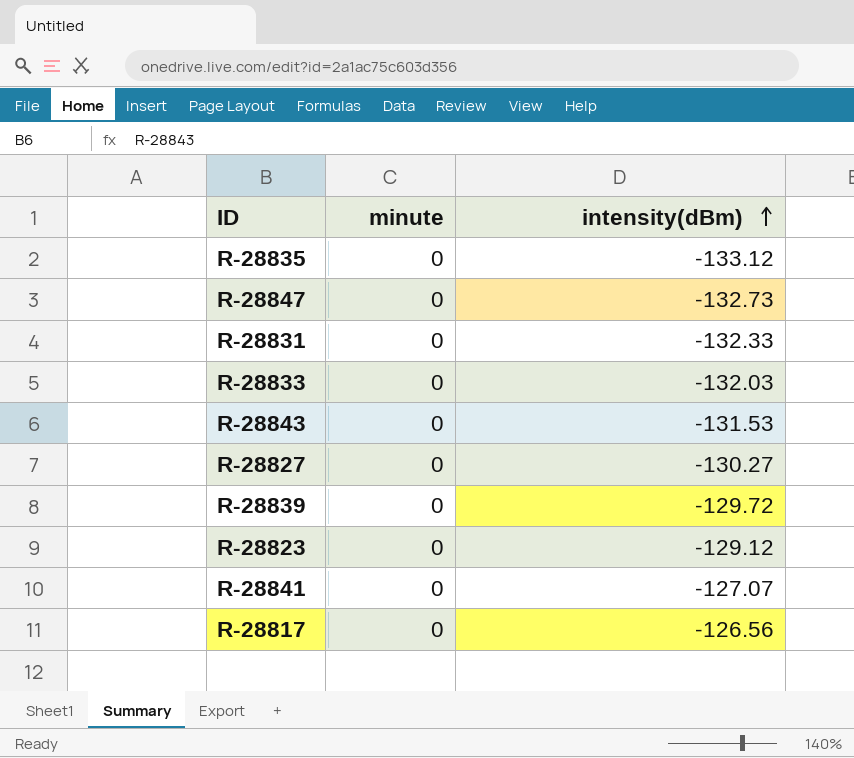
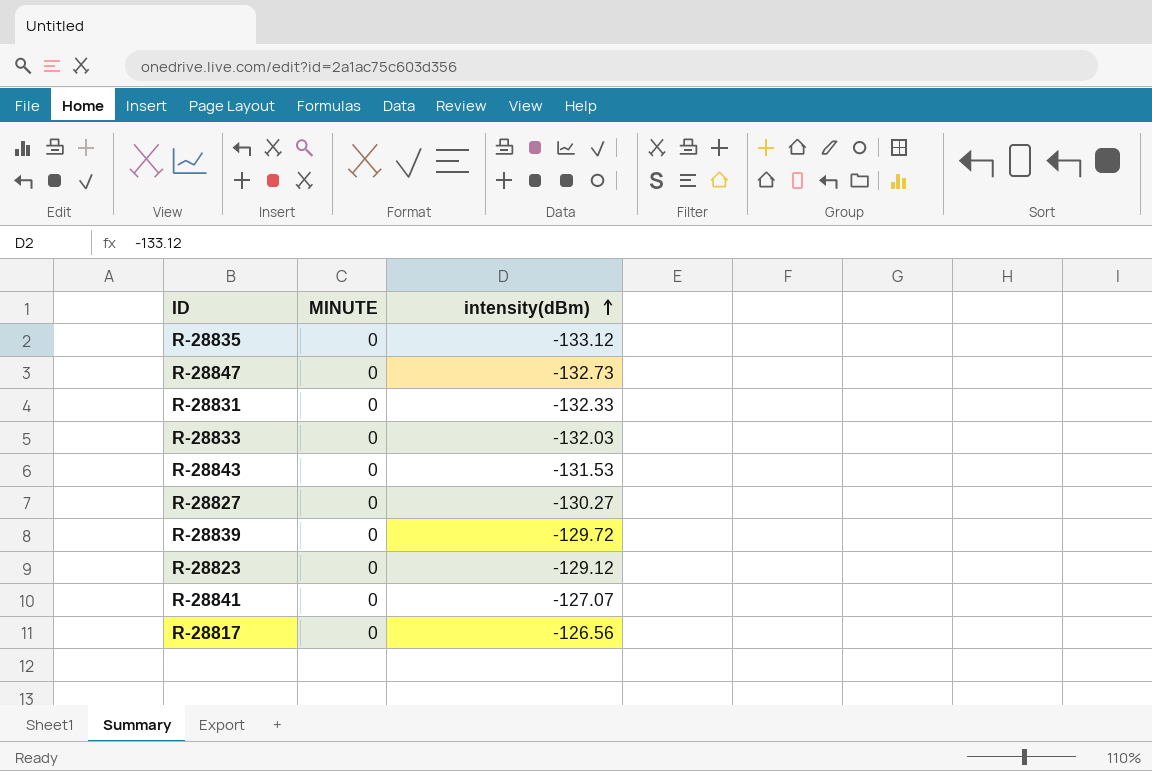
column name: minute -> MINUTE

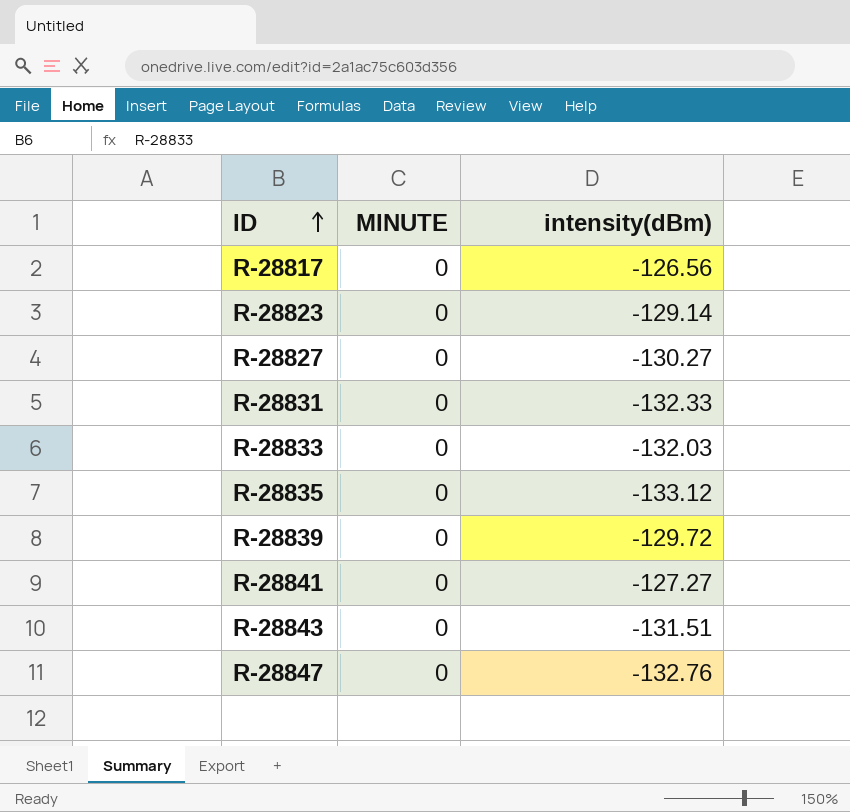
row order: intensity(dBm) ascending -> ID ascending
R-28823 | intensity(dBm): -129.12 -> -129.14
R-28841 | intensity(dBm): -127.07 -> -127.27
R-28843 | intensity(dBm): -131.53 -> -131.51
R-28847 | intensity(dBm): -132.73 -> -132.76

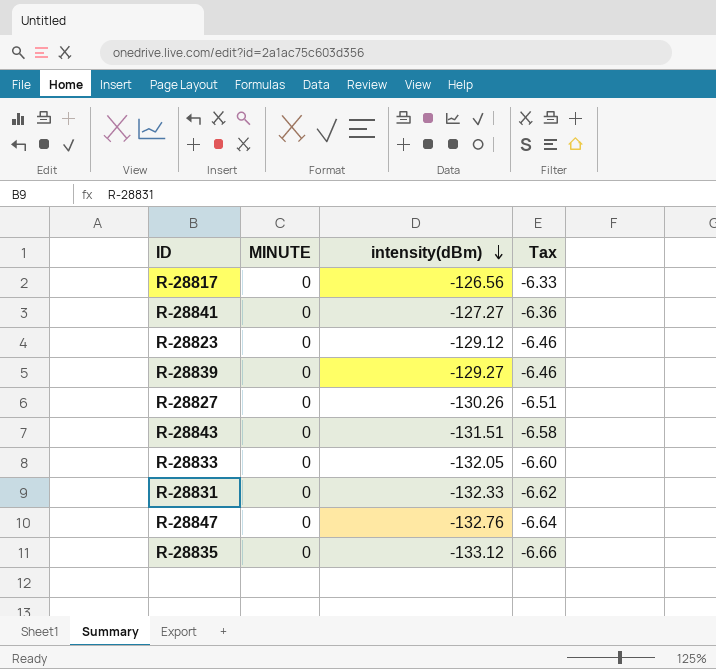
row order: ID ascending -> intensity(dBm) descending
column Tax | formula: none -> [intensity(dBm)] * 0.05
R-28823 | intensity(dBm): -129.14 -> -129.12
R-28839 | intensity(dBm): -129.72 -> -129.27
R-28827 | intensity(dBm): -130.27 -> -130.26
R-28833 | intensity(dBm): -132.03 -> -132.05

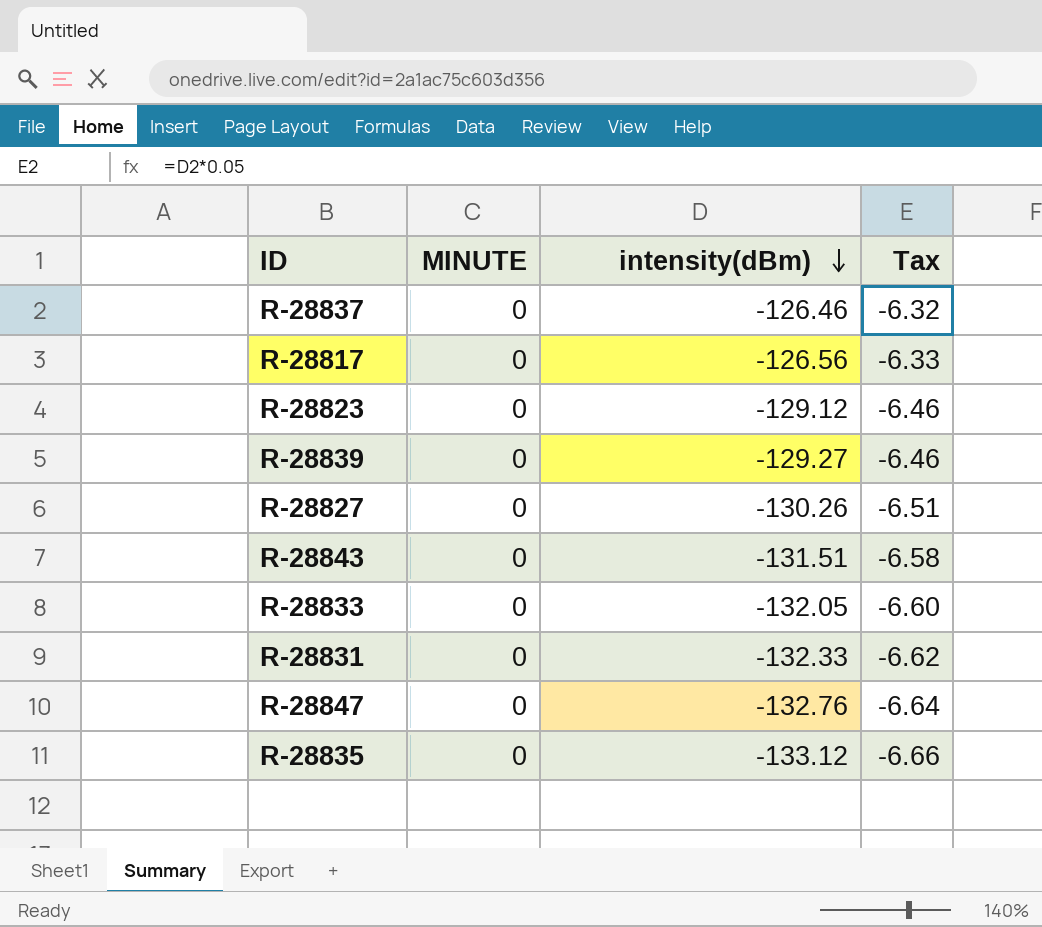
row R-28841: 0 | -127.27 | -6.36 -> none
row R-28837: none -> 0 | -126.46 | -6.32

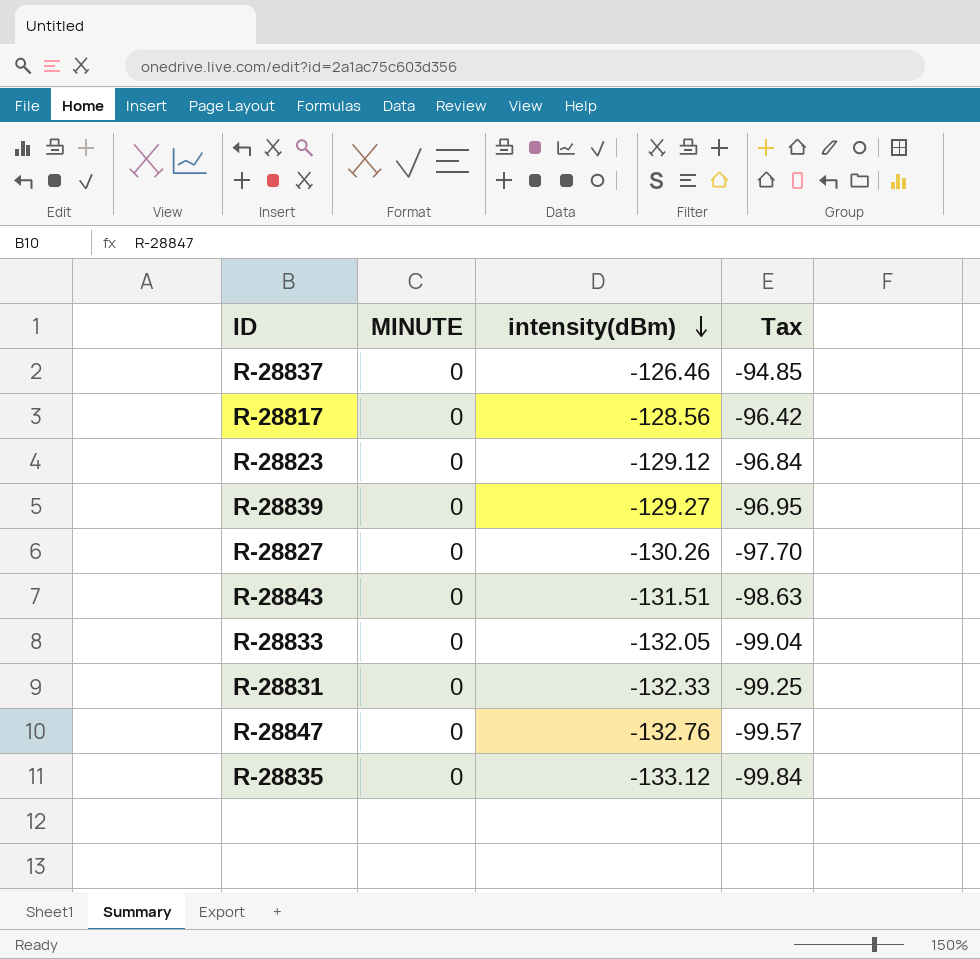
column Tax | formula: [intensity(dBm)] * 0.05 -> [intensity(dBm)] * 0.75
R-28817 | intensity(dBm): -126.56 -> -128.56

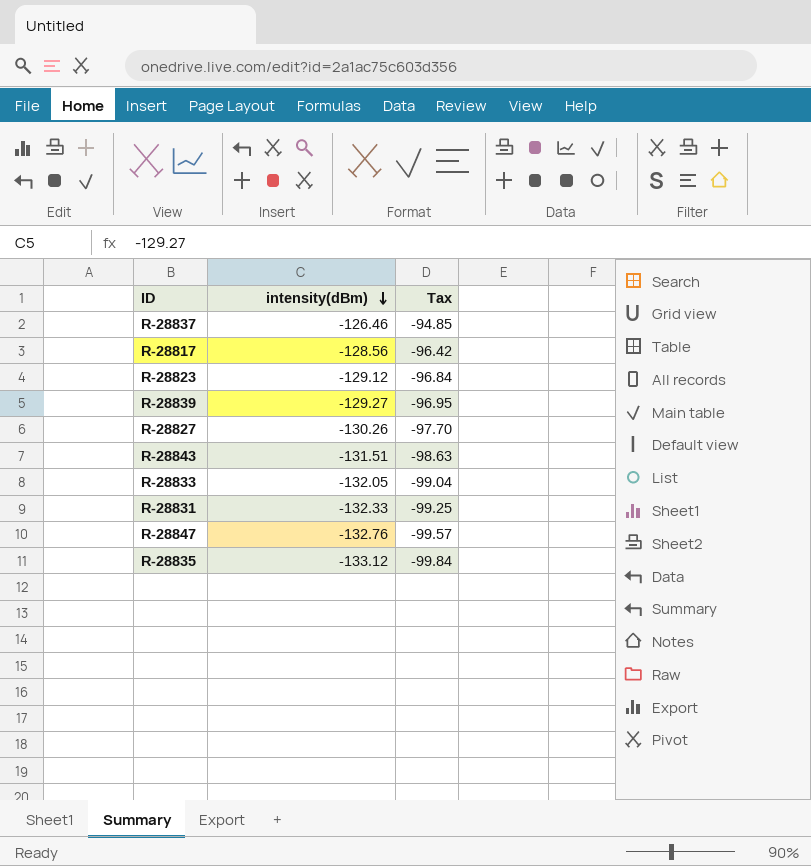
column MINUTE | position: 2 -> none

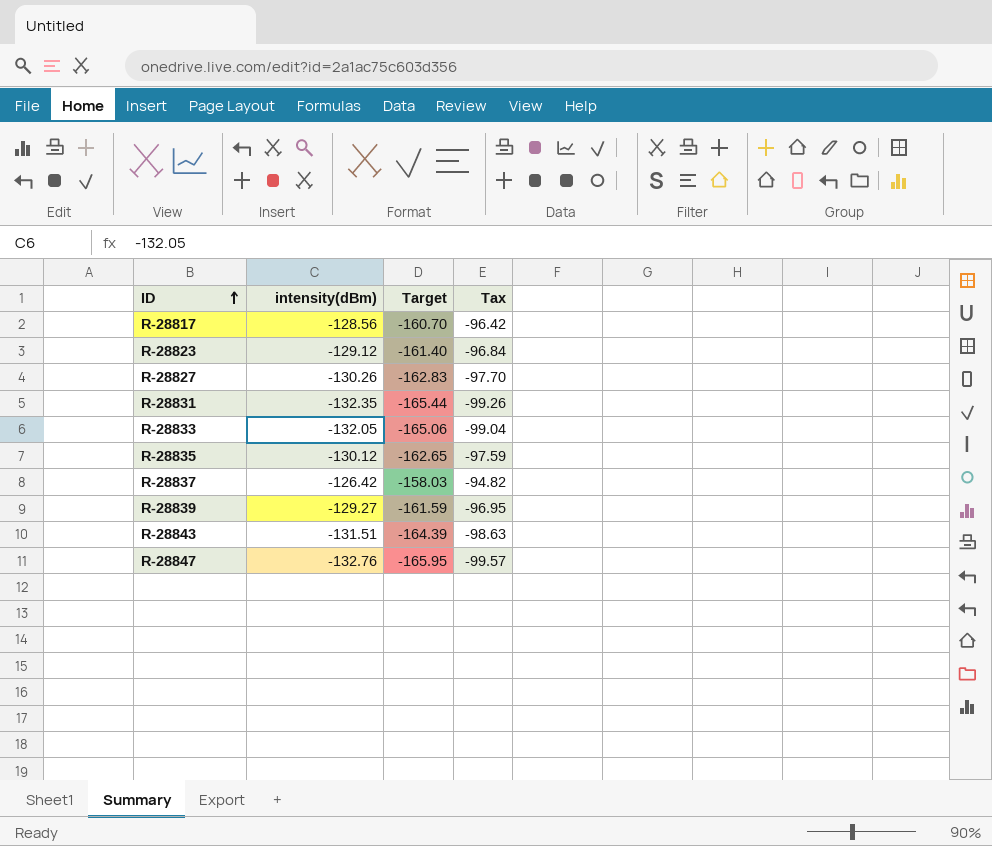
row order: intensity(dBm) descending -> ID ascending
column Target | formula: none -> [intensity(dBm)] * 1.25
R-28831 | intensity(dBm): -132.33 -> -132.35
R-28831 | Tax: -99.25 -> -99.26
R-28835 | intensity(dBm): -133.12 -> -130.12
R-28835 | Tax: -99.84 -> -97.59
R-28837 | intensity(dBm): -126.46 -> -126.42
R-28837 | Tax: -94.85 -> -94.82

